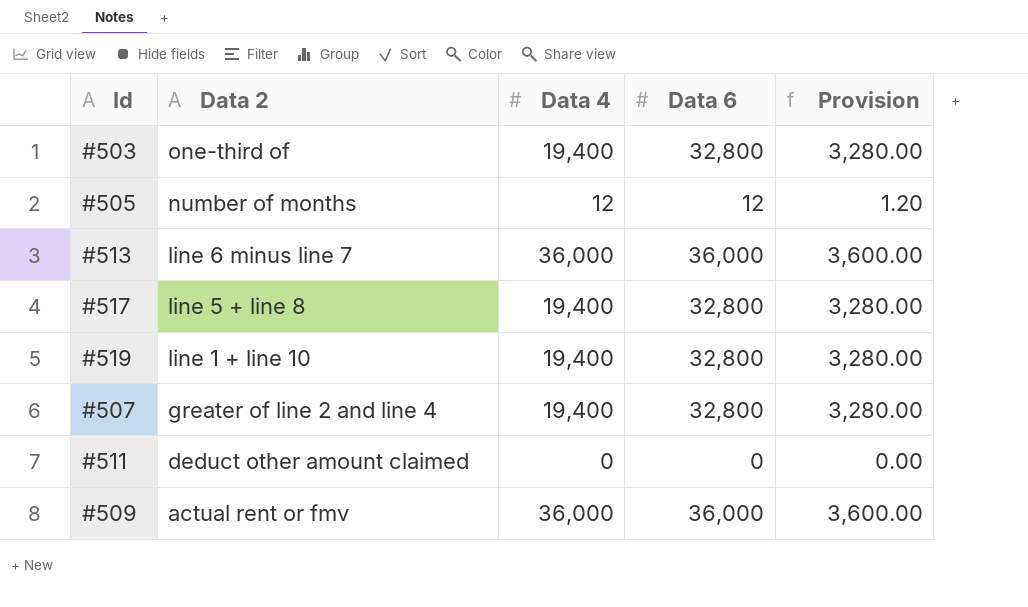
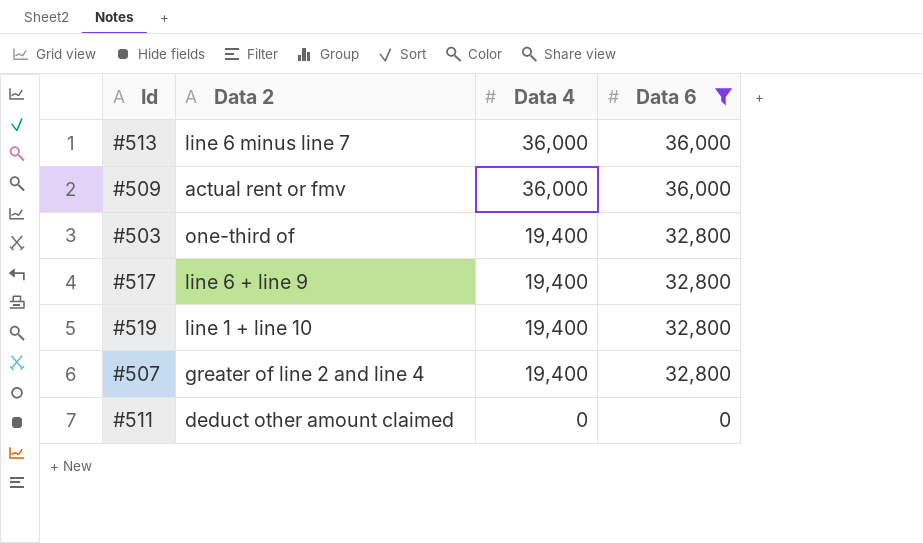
filter: none -> Data 6 != 12
row order: Data 2 descending -> Data 4 descending
column Provision | formula: [Data 6] * 0.1 -> none
#517 | Data 2: line 5 + line 8 -> line 6 + line 9

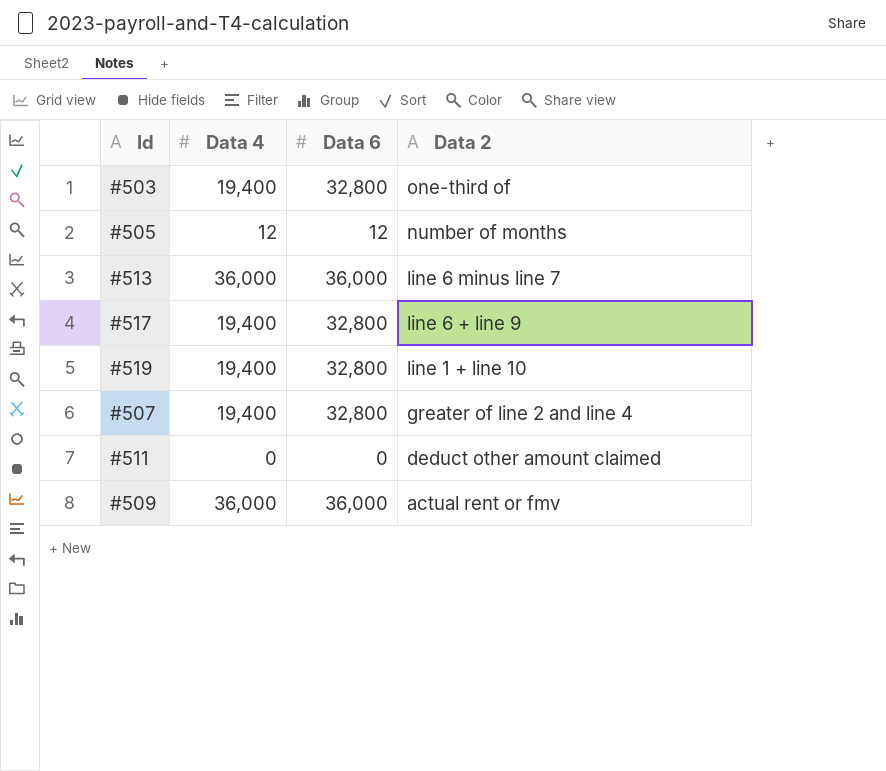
filter: Data 6 != 12 -> none
row order: Data 4 descending -> Data 2 descending
column Data 2 | position: 2 -> 4

